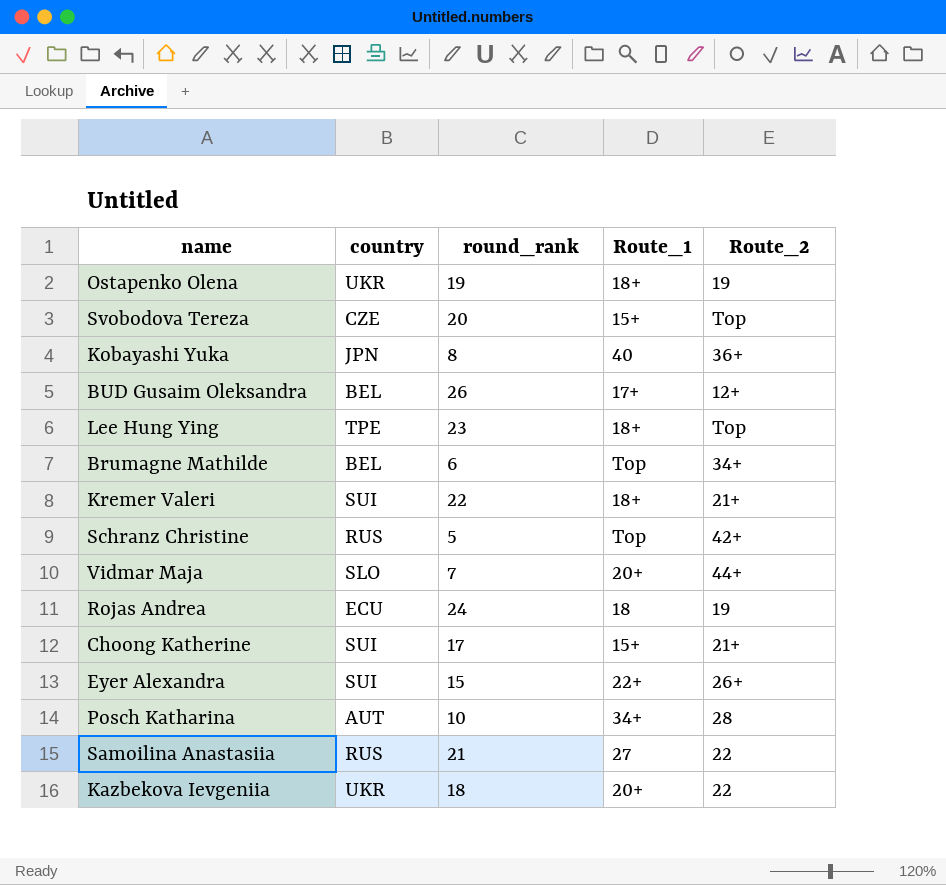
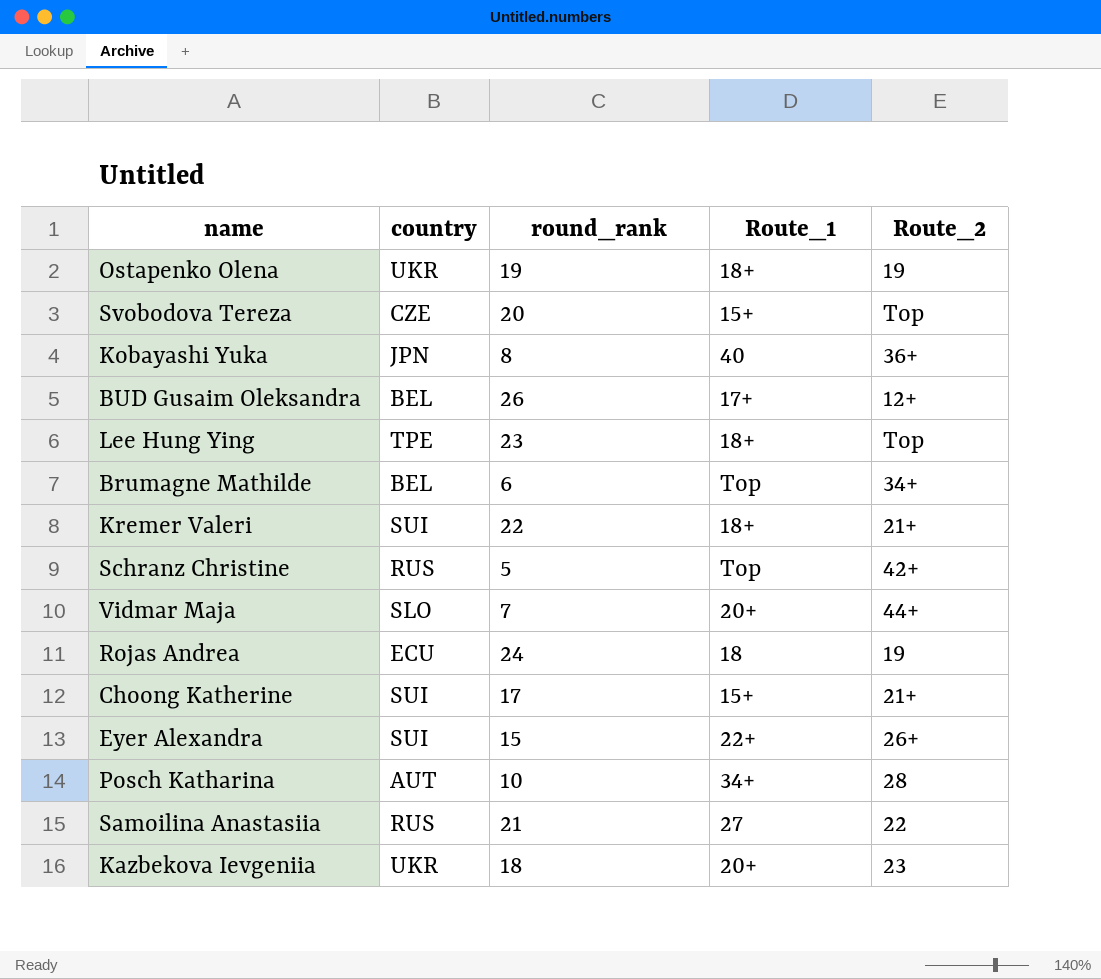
Kazbekova Ievgeniia | Route_2: 22 -> 23

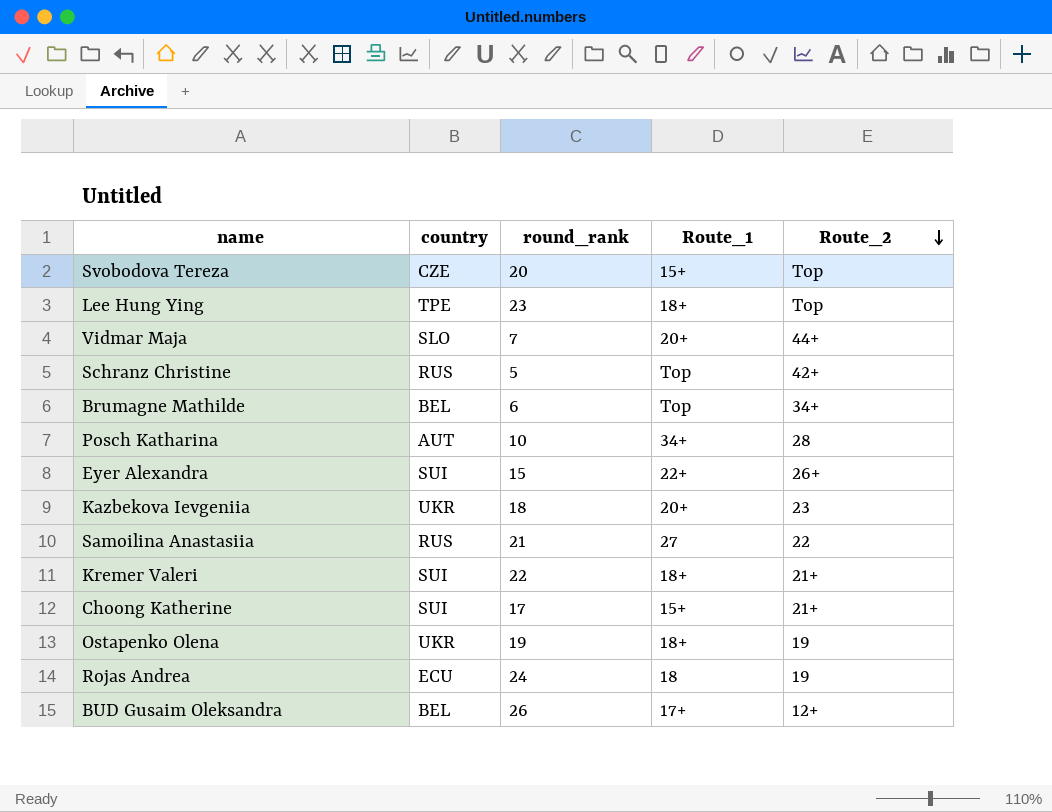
row order: none -> Route_2 descending
row Kobayashi Yuka: JPN | 8 | 40 | 36+ -> none

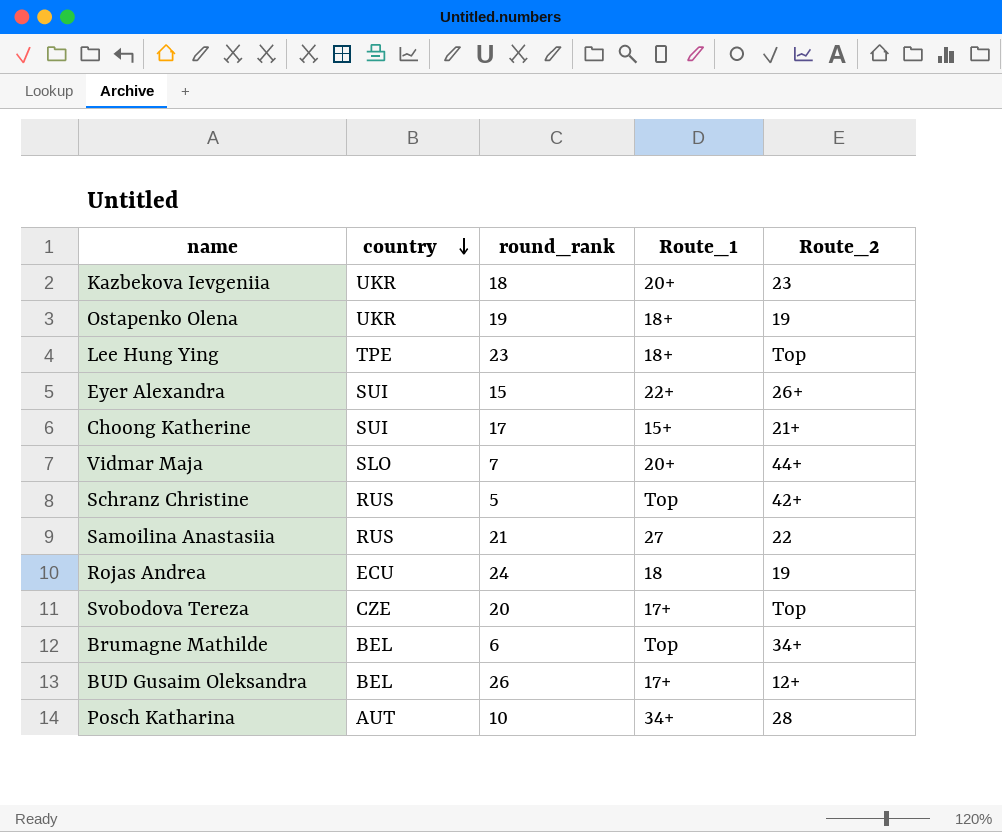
row order: Route_2 descending -> country descending
row Kremer Valeri: SUI | 22 | 18+ | 21+ -> none
Svobodova Tereza | Route_1: 15+ -> 17+

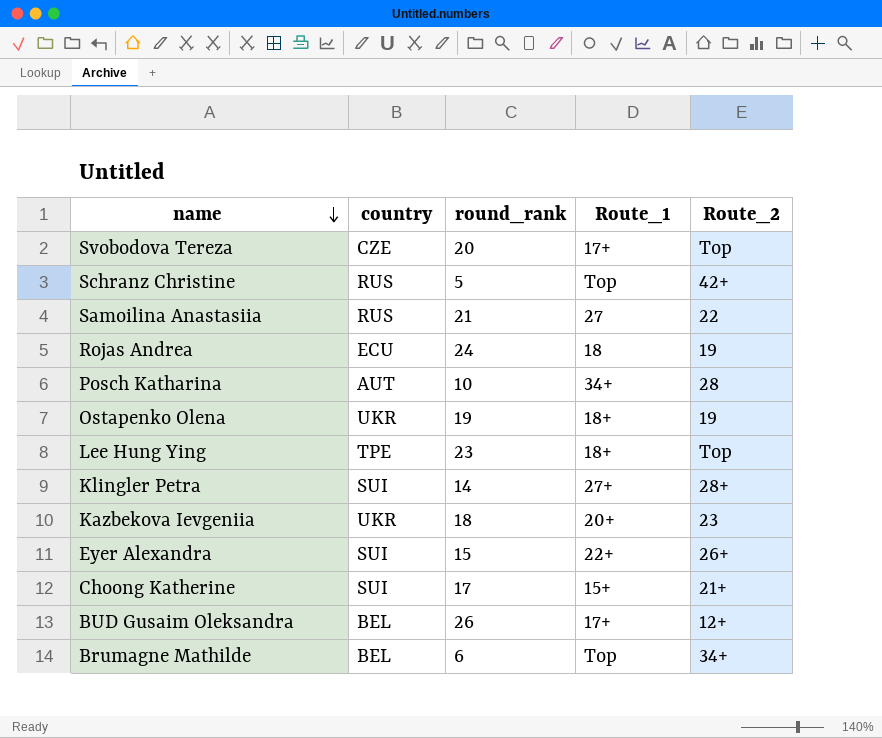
row order: country descending -> name descending
row Vidmar Maja: SLO | 7 | 20+ | 44+ -> none
row Klingler Petra: none -> SUI | 14 | 27+ | 28+

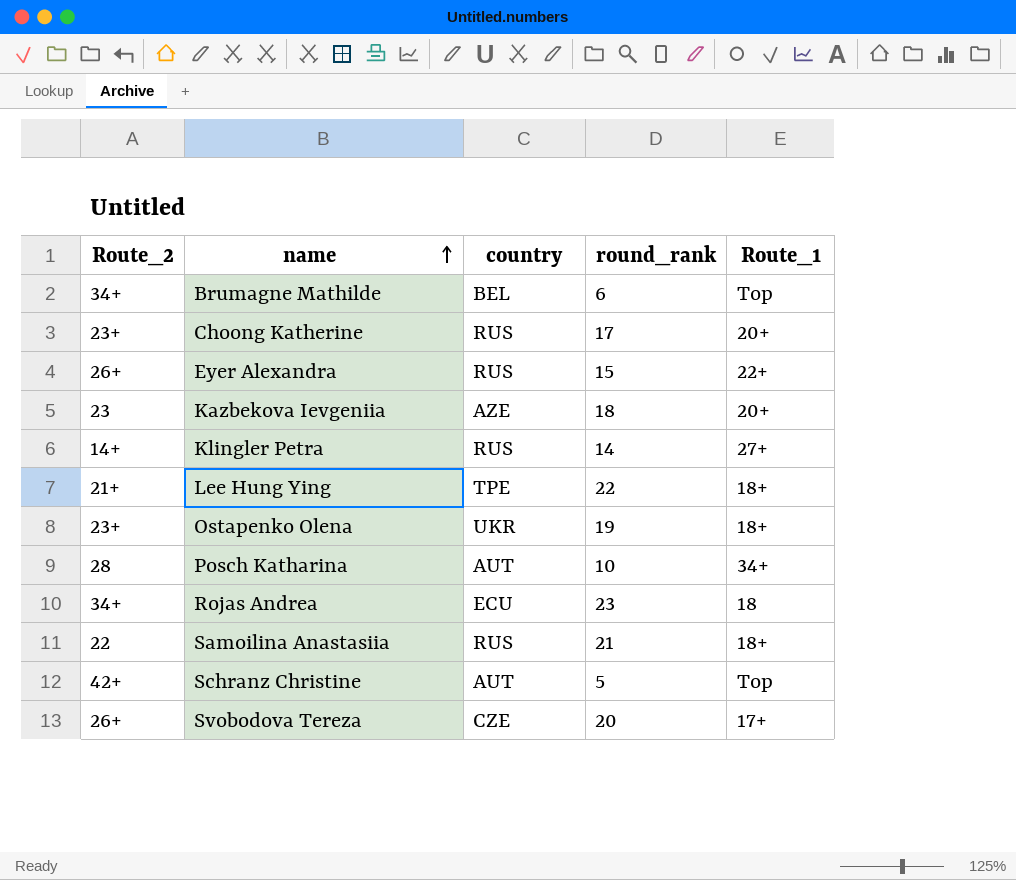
row order: name descending -> name ascending
column Route_2 | position: 5 -> 1
row BUD Gusaim Oleksandra: BEL | 26 | 17+ | 12+ -> none
Choong Katherine | Route_2: 21+ -> 23+
Choong Katherine | country: SUI -> RUS
Choong Katherine | Route_1: 15+ -> 20+
Eyer Alexandra | country: SUI -> RUS
Kazbekova Ievgeniia | country: UKR -> AZE
Klingler Petra | Route_2: 28+ -> 14+
Klingler Petra | country: SUI -> RUS
Lee Hung Ying | Route_2: Top -> 21+
Lee Hung Ying | round_rank: 23 -> 22
Ostapenko Olena | Route_2: 19 -> 23+
Rojas Andrea | Route_2: 19 -> 34+
Rojas Andrea | round_rank: 24 -> 23
Samoilina Anastasiia | Route_1: 27 -> 18+
Schranz Christine | country: RUS -> AUT
Svobodova Tereza | Route_2: Top -> 26+

